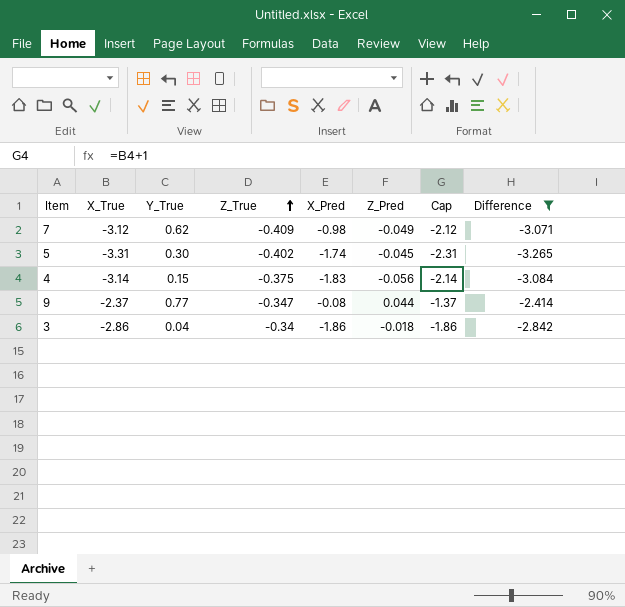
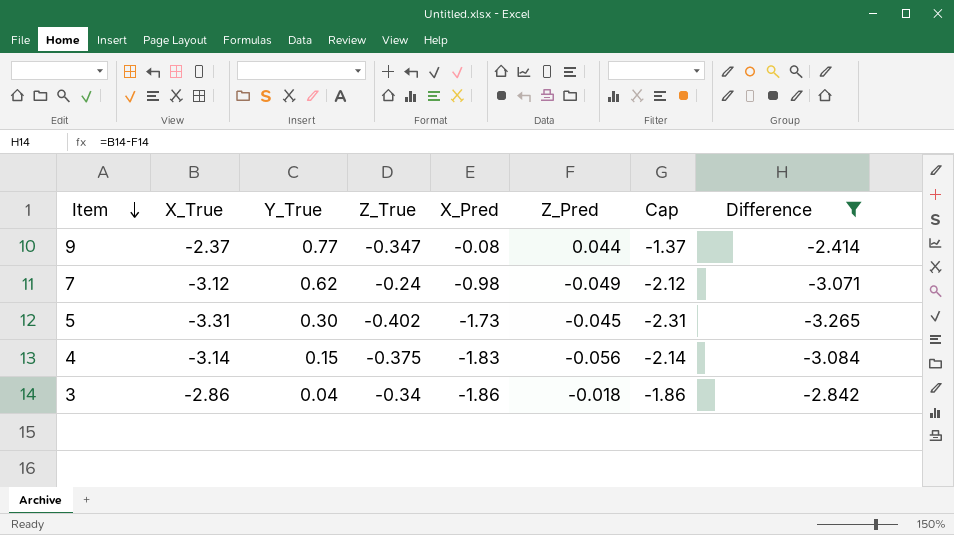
row order: Z_True ascending -> Item descending
7 | Z_True: -0.409 -> -0.24
5 | X_Pred: -1.74 -> -1.73

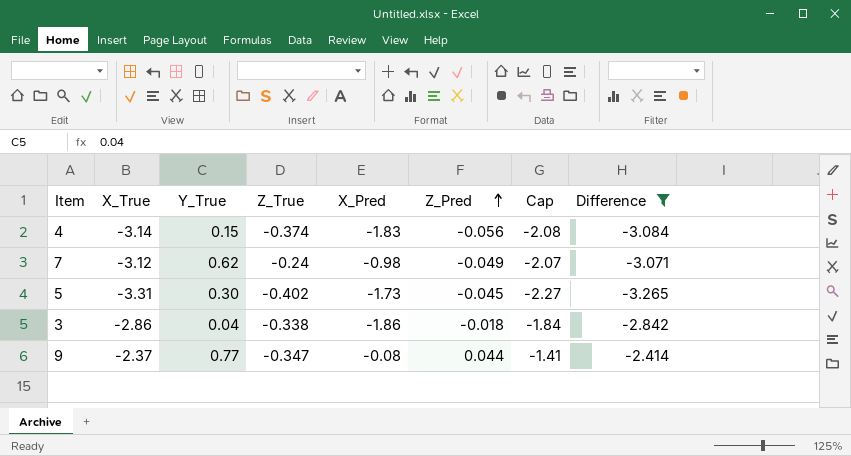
row order: Item descending -> Z_Pred ascending
column Cap | formula: [X_True] + 1 -> [Difference] + 1
4 | Z_True: -0.375 -> -0.374
3 | Z_True: -0.34 -> -0.338

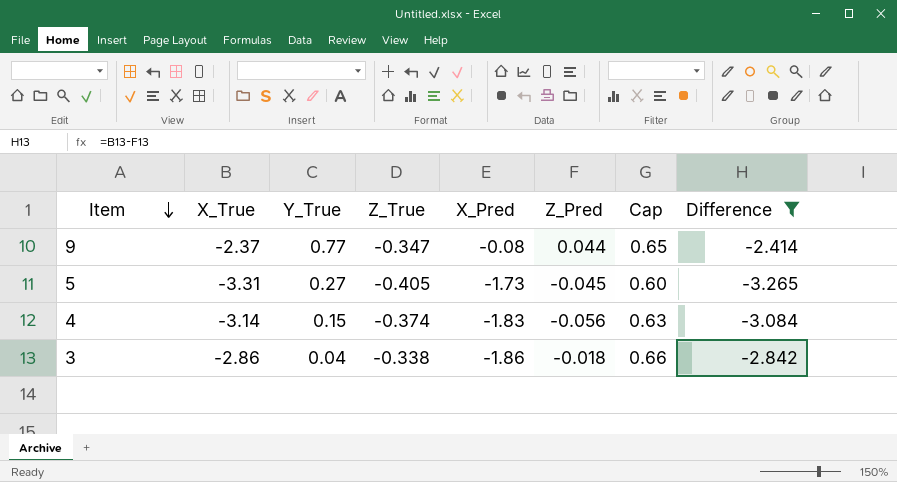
row order: Z_Pred ascending -> Item descending
column Cap | formula: [Difference] + 1 -> [Z_True] + 1
row 7: -3.12 | 0.62 | -0.24 | -0.98 | -0.049 | -2.07 | -3.071 -> none
5 | Y_True: 0.30 -> 0.27
5 | Z_True: -0.402 -> -0.405

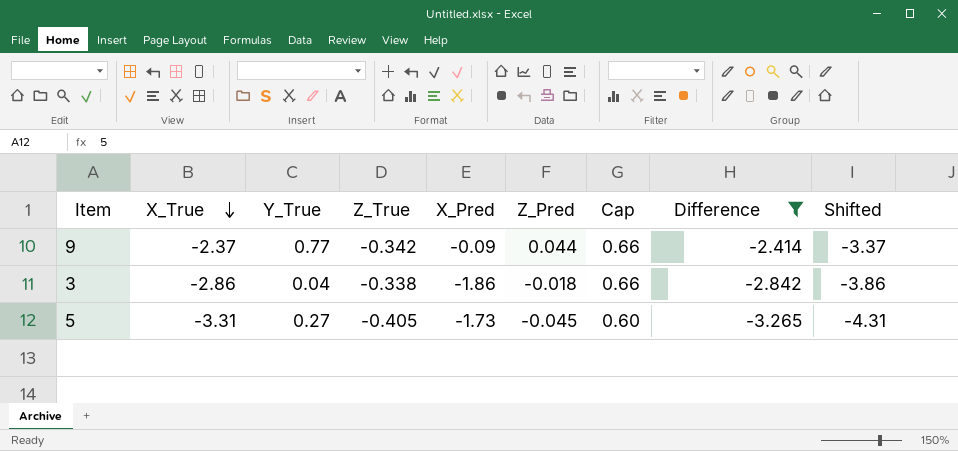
row order: Item descending -> X_True descending
column Shifted | formula: none -> [X_True] - 1
row 4: -3.14 | 0.15 | -0.374 | -1.83 | -0.056 | 0.63 | -3.084 -> none
9 | Z_True: -0.347 -> -0.342
9 | X_Pred: -0.08 -> -0.09
9 | Cap: 0.65 -> 0.66

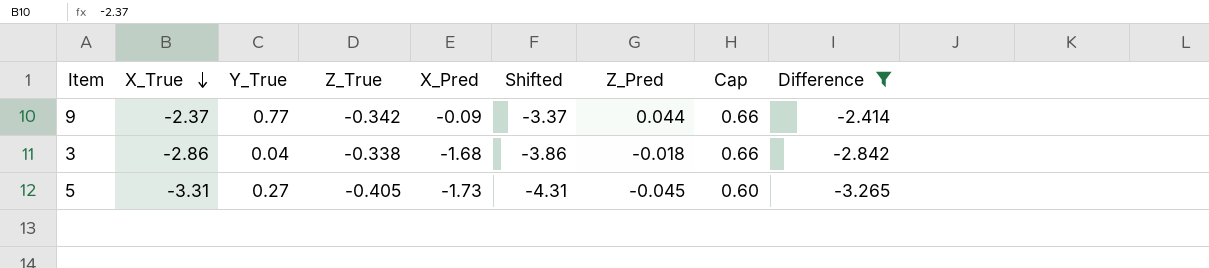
column Shifted | position: 9 -> 6
3 | X_Pred: -1.86 -> -1.68

